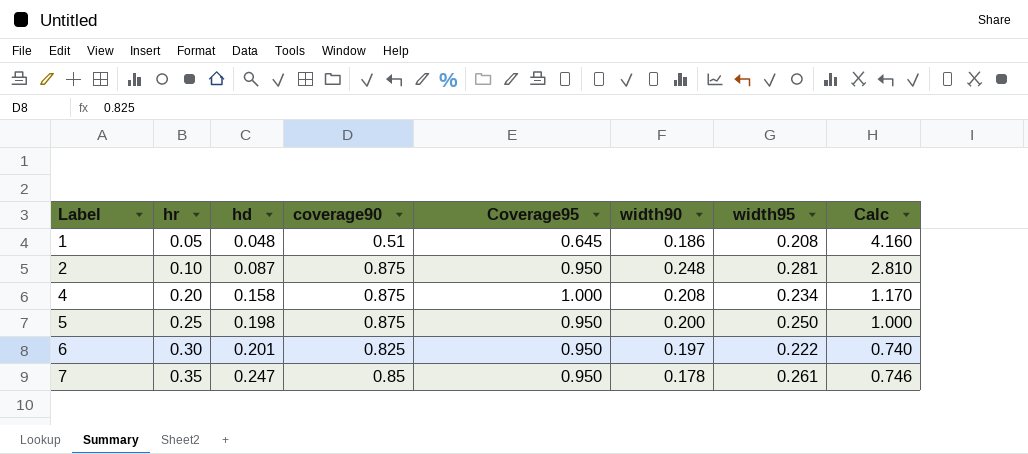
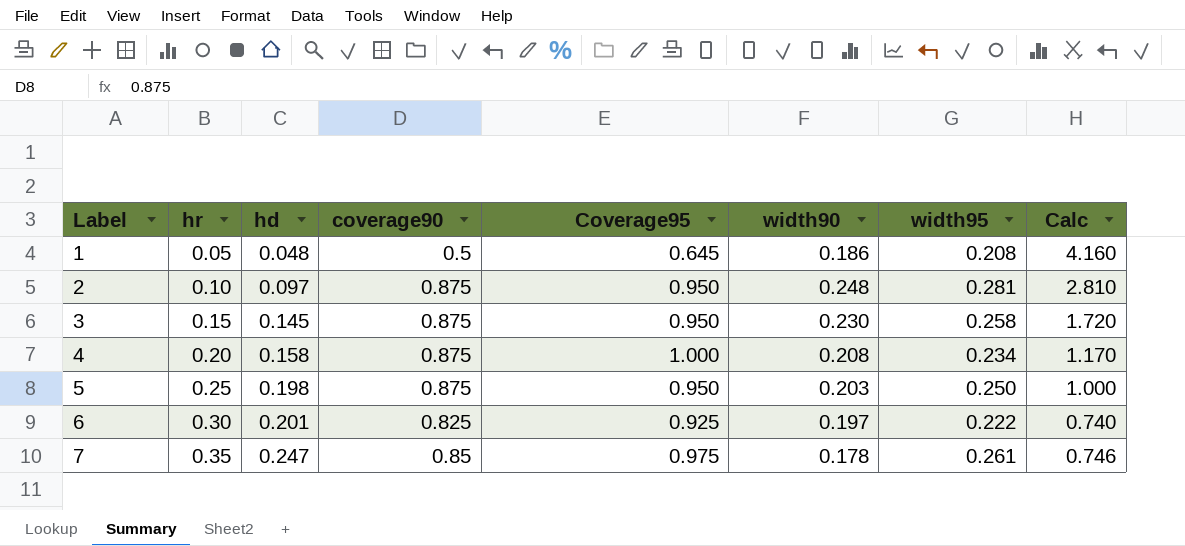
1 | coverage90: 0.51 -> 0.5
2 | hd: 0.087 -> 0.097
row 3: none -> 0.15 | 0.145 | 0.875 | 0.950 | 0.230 | 0.258 | 1.720
5 | width90: 0.200 -> 0.203
6 | Coverage95: 0.950 -> 0.925
7 | Coverage95: 0.950 -> 0.975

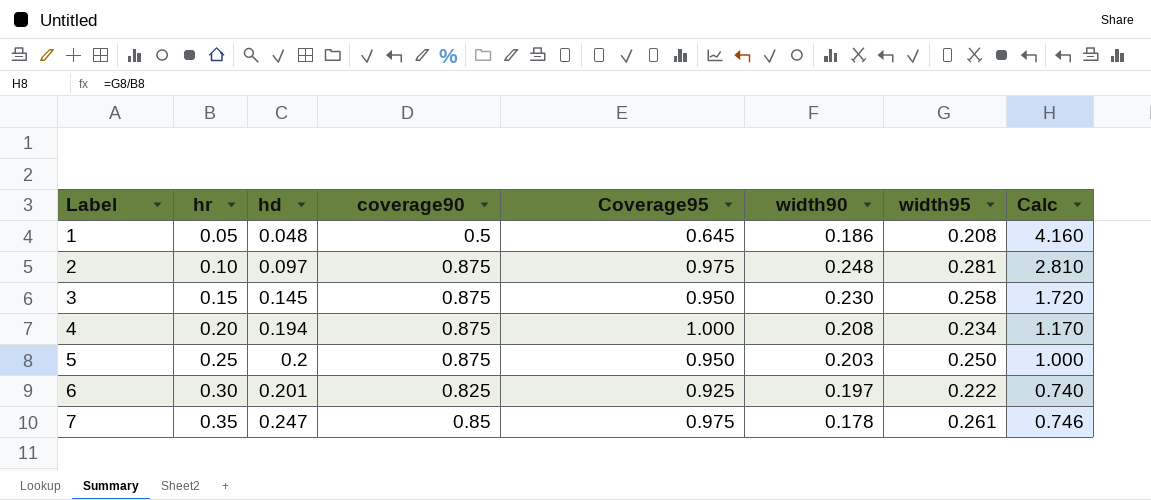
2 | Coverage95: 0.950 -> 0.975
4 | hd: 0.158 -> 0.194
5 | hd: 0.198 -> 0.2

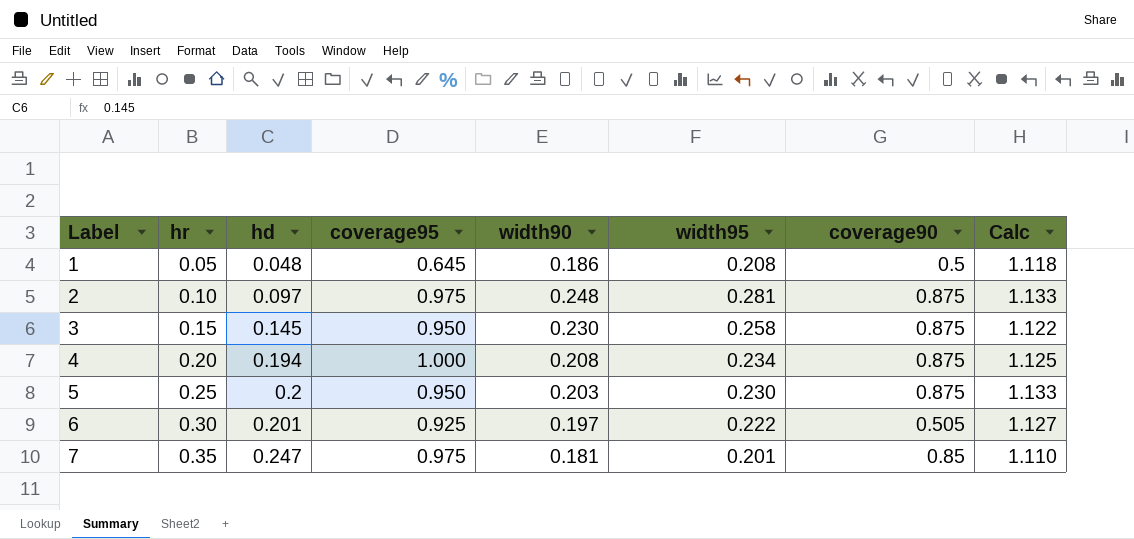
column name: Coverage95 -> coverage95
column coverage90 | position: 4 -> 7
column Calc | formula: [width95] / [hr] -> [width95] / [width90]
5 | width95: 0.250 -> 0.230
6 | coverage90: 0.825 -> 0.505
7 | width90: 0.178 -> 0.181
7 | width95: 0.261 -> 0.201

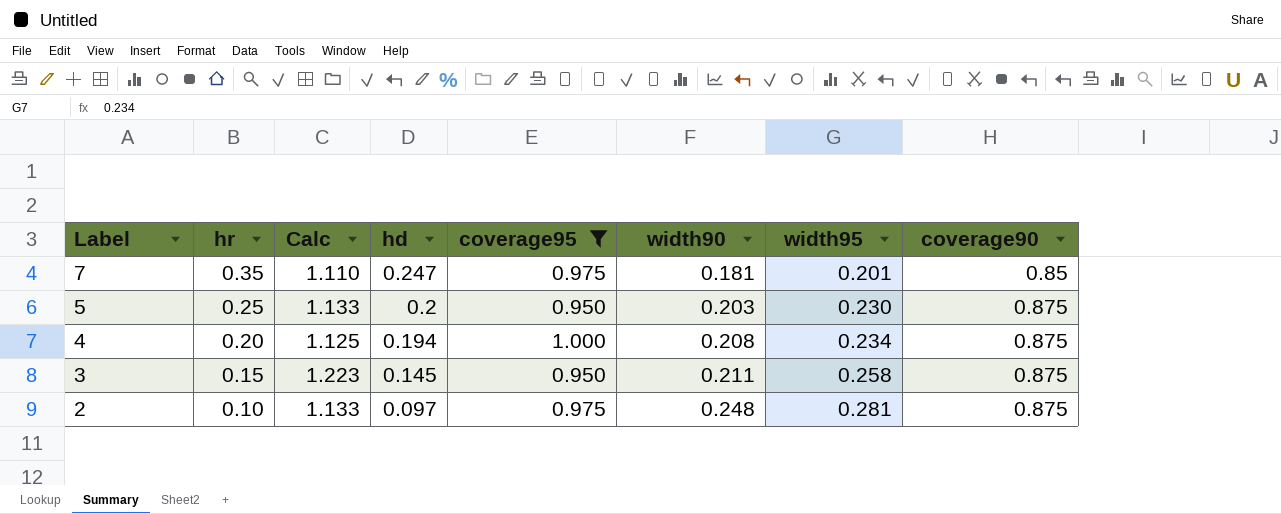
filter: none -> coverage95 >= 0.950
row order: Label ascending -> Label descending
column Calc | position: 8 -> 3
3 | Calc: 1.122 -> 1.223
3 | width90: 0.230 -> 0.211

